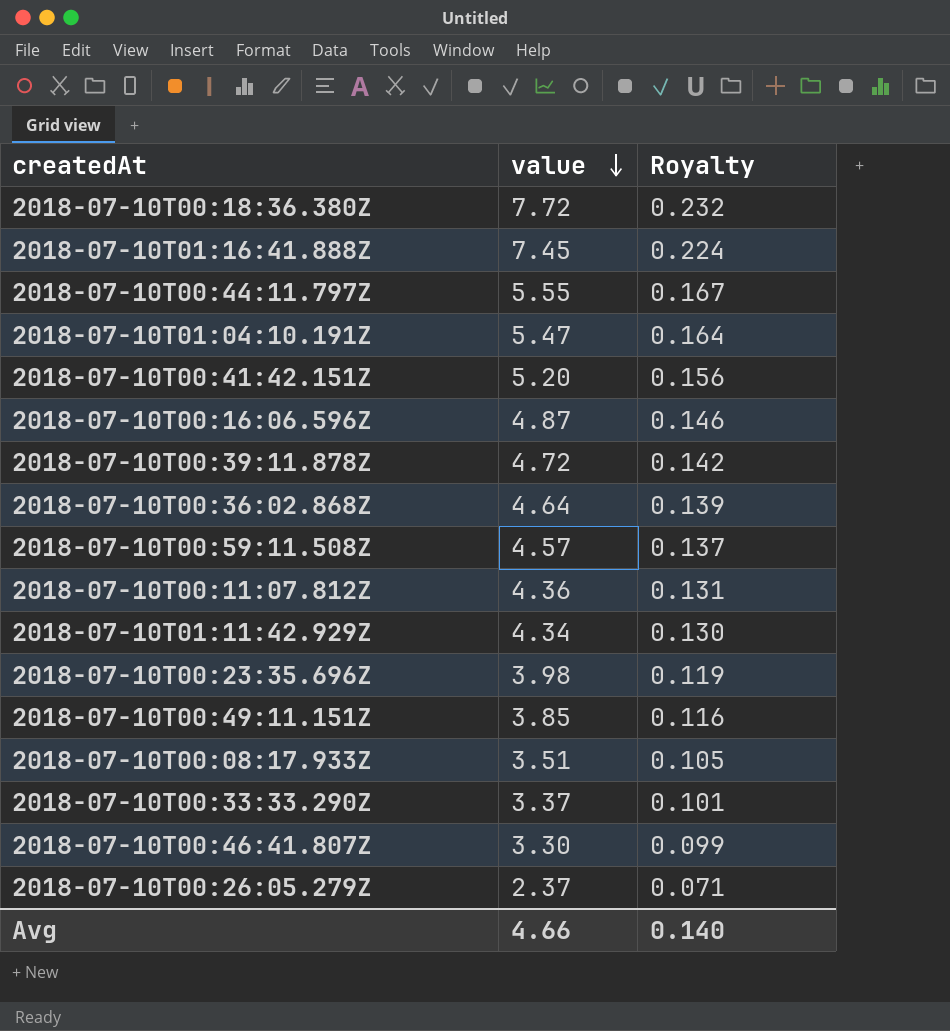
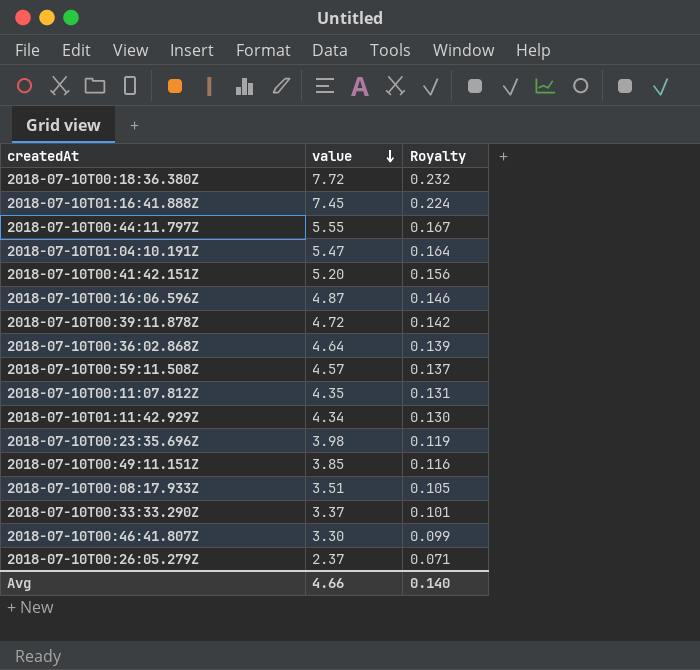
2018-07-10T00:11:07.812Z | value: 4.36 -> 4.35

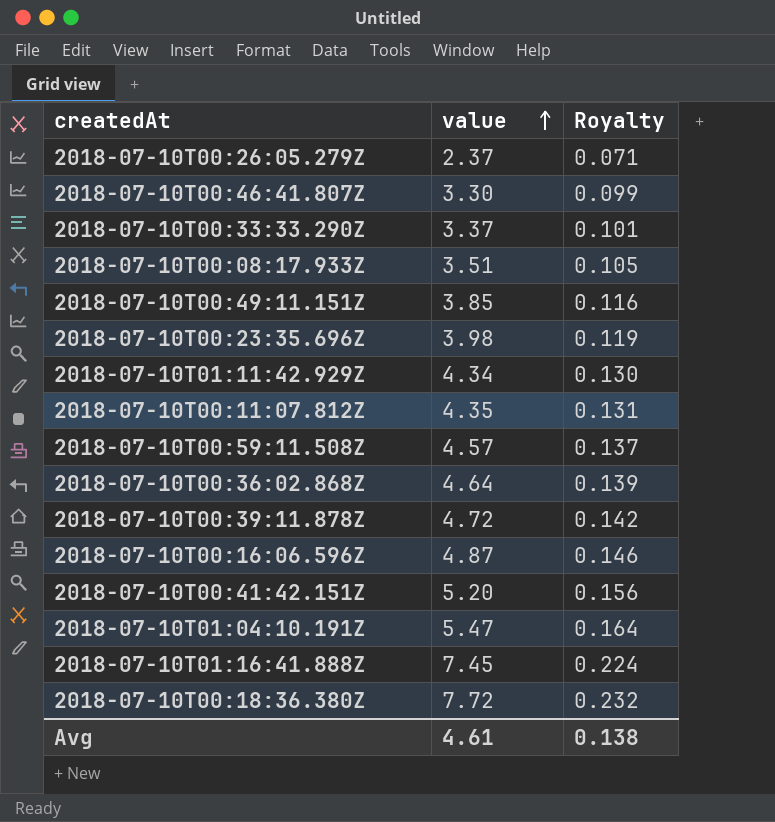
row order: value descending -> value ascending
row 2018-07-10T00:44:11.797Z: 5.55 | 0.167 -> none
Avg | value: 4.66 -> 4.61
Avg | Royalty: 0.140 -> 0.138

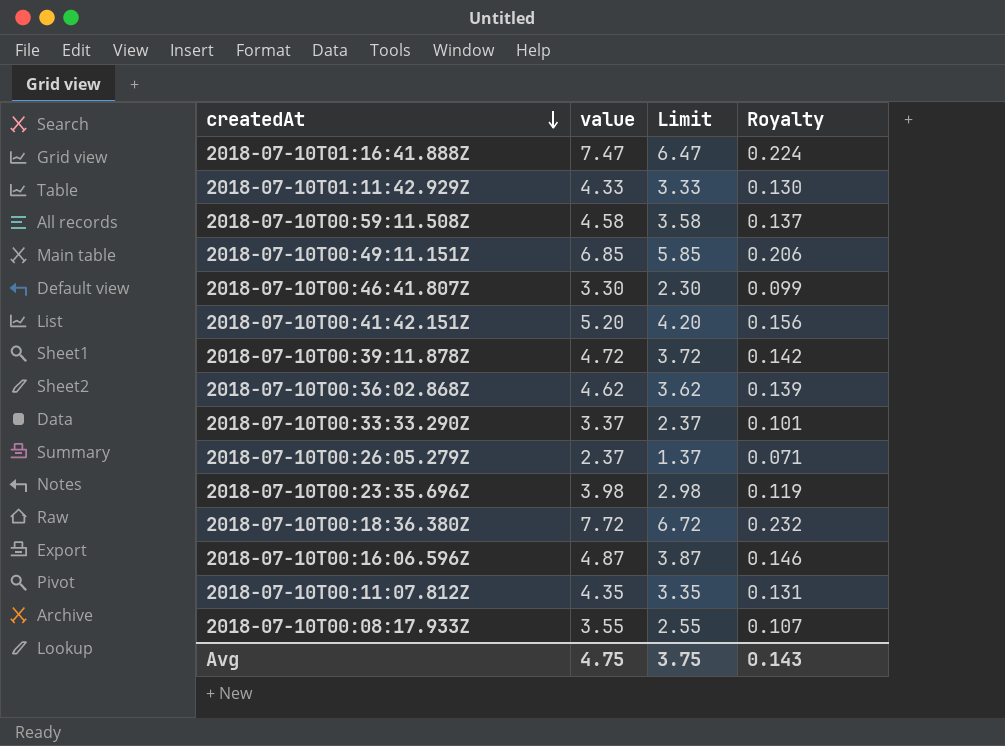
row order: value ascending -> createdAt descending
column Limit | formula: none -> [value] - 1
row 2018-07-10T01:04:10.191Z: 5.47 | 0.164 -> none
2018-07-10T01:16:41.888Z | value: 7.45 -> 7.47
2018-07-10T01:11:42.929Z | value: 4.34 -> 4.33
2018-07-10T00:59:11.508Z | value: 4.57 -> 4.58
2018-07-10T00:49:11.151Z | value: 3.85 -> 6.85
2018-07-10T00:49:11.151Z | Royalty: 0.116 -> 0.206
2018-07-10T00:36:02.868Z | value: 4.64 -> 4.62
2018-07-10T00:08:17.933Z | value: 3.51 -> 3.55
2018-07-10T00:08:17.933Z | Royalty: 0.105 -> 0.107
Avg | value: 4.61 -> 4.75
Avg | Royalty: 0.138 -> 0.143

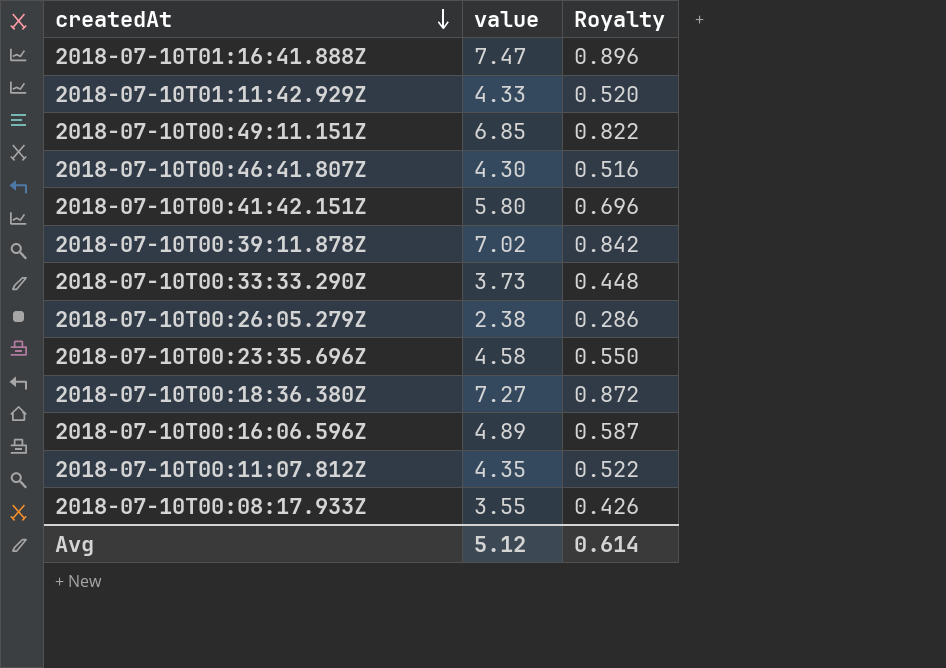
column Limit | formula: [value] - 1 -> none
column Royalty | formula: [value] * 0.03 -> [value] * 0.12
row 2018-07-10T00:59:11.508Z: 4.58 | 3.58 | 0.137 -> none
row 2018-07-10T00:36:02.868Z: 4.62 | 3.62 | 0.139 -> none
2018-07-10T00:46:41.807Z | value: 3.30 -> 4.30
2018-07-10T00:41:42.151Z | value: 5.20 -> 5.80
2018-07-10T00:39:11.878Z | value: 4.72 -> 7.02
2018-07-10T00:33:33.290Z | value: 3.37 -> 3.73
2018-07-10T00:26:05.279Z | value: 2.37 -> 2.38
2018-07-10T00:23:35.696Z | value: 3.98 -> 4.58
2018-07-10T00:18:36.380Z | value: 7.72 -> 7.27
2018-07-10T00:16:06.596Z | value: 4.87 -> 4.89
Avg | value: 4.75 -> 5.12
Avg | Royalty: 0.143 -> 0.614

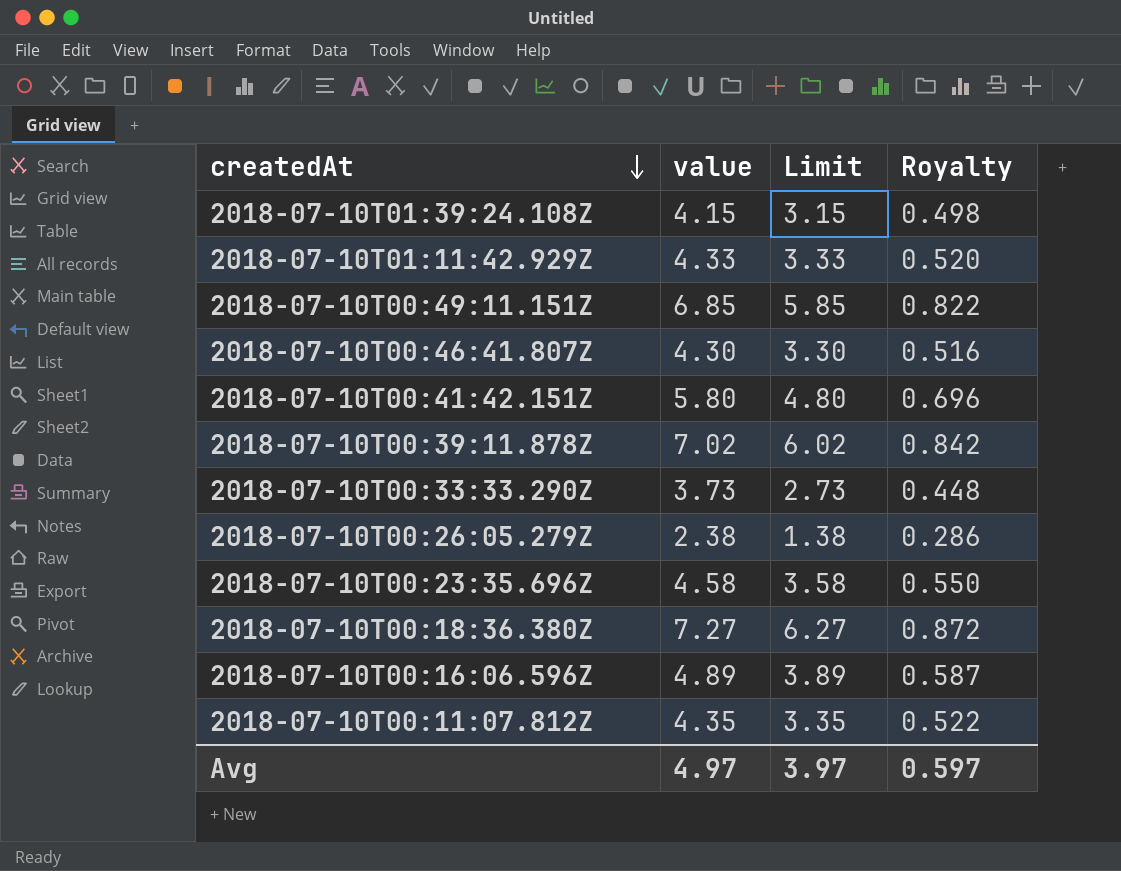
column Limit | formula: none -> [value] - 1
row 2018-07-10T01:16:41.888Z: 7.47 | 0.896 -> none
row 2018-07-10T00:08:17.933Z: 3.55 | 0.426 -> none
row 2018-07-10T01:39:24.108Z: none -> 4.15 | 3.15 | 0.498
Avg | value: 5.12 -> 4.97
Avg | Royalty: 0.614 -> 0.597

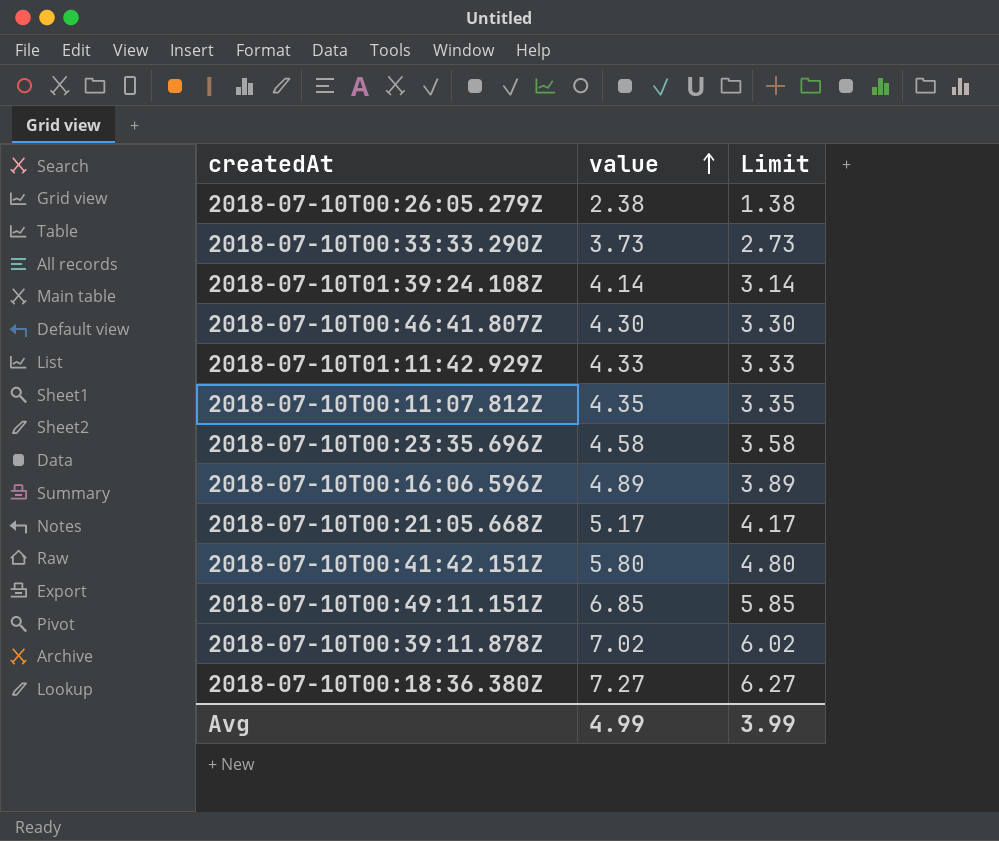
row order: createdAt descending -> value ascending
column Royalty | formula: [value] * 0.12 -> none
2018-07-10T01:39:24.108Z | value: 4.15 -> 4.14
2018-07-10T01:39:24.108Z | Limit: 3.15 -> 3.14
row 2018-07-10T00:21:05.668Z: none -> 5.17 | 4.17
Avg | value: 4.97 -> 4.99
Avg | Limit: 3.97 -> 3.99

